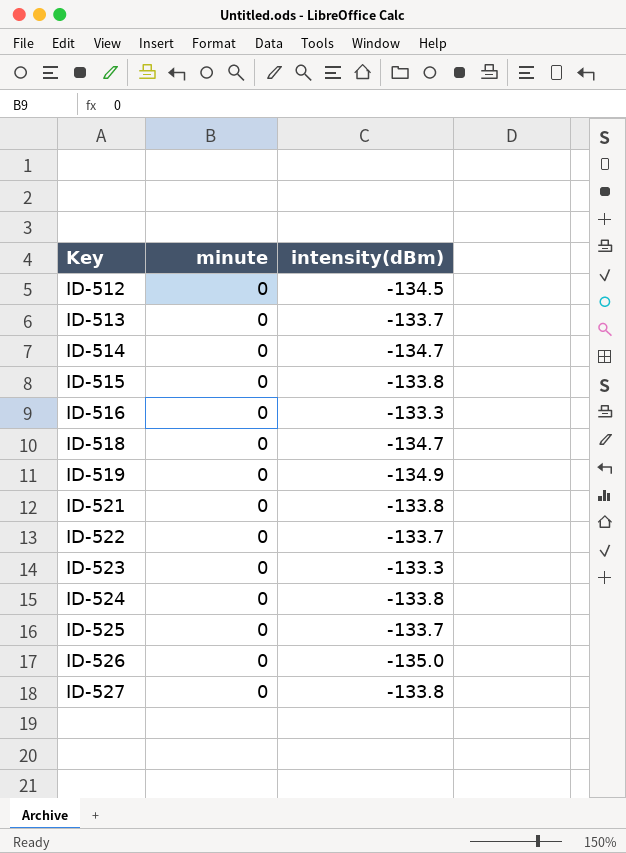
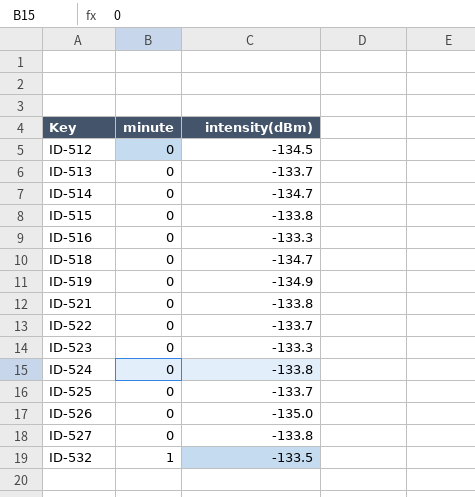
row ID-532: none -> 1 | -133.5

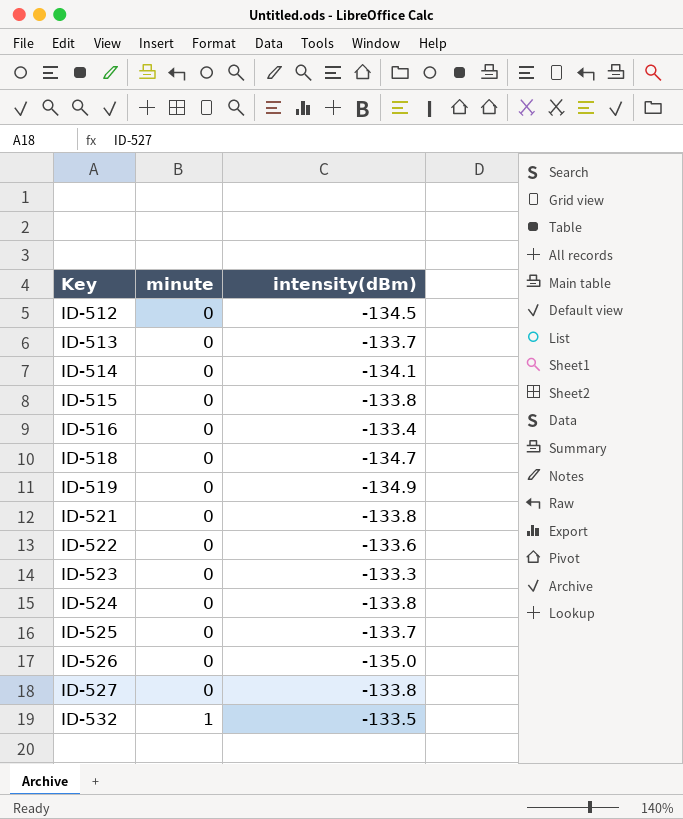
ID-514 | intensity(dBm): -134.7 -> -134.1
ID-516 | intensity(dBm): -133.3 -> -133.4
ID-522 | intensity(dBm): -133.7 -> -133.6

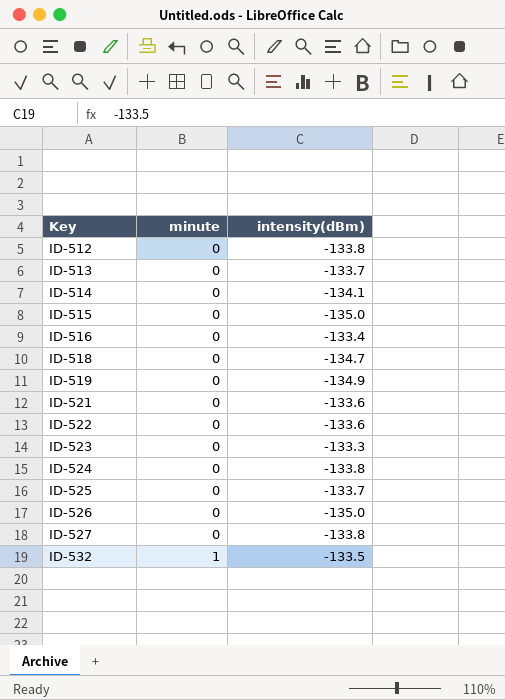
ID-512 | intensity(dBm): -134.5 -> -133.8
ID-515 | intensity(dBm): -133.8 -> -135.0
ID-521 | intensity(dBm): -133.8 -> -133.6

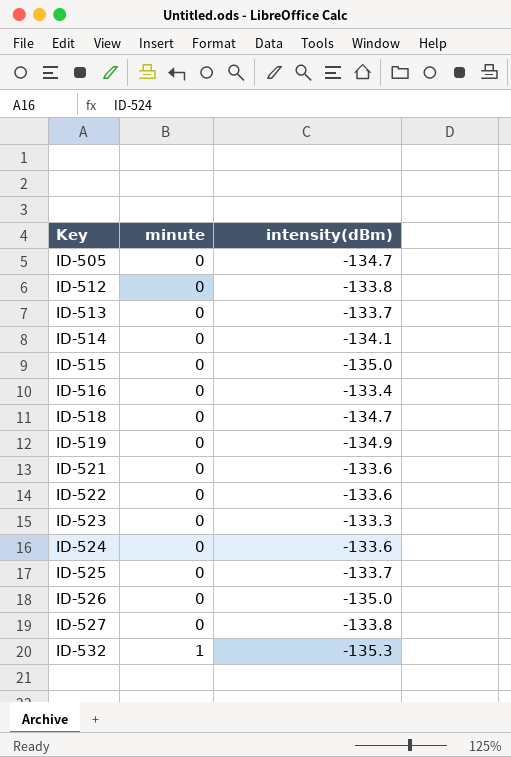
row ID-505: none -> 0 | -134.7
ID-524 | intensity(dBm): -133.8 -> -133.6
ID-532 | intensity(dBm): -133.5 -> -135.3

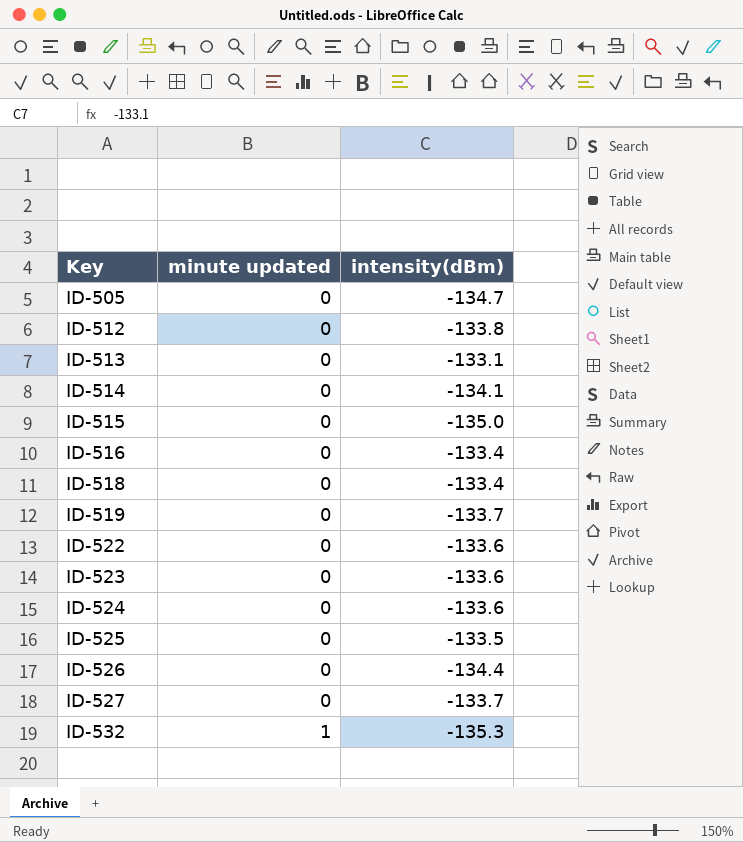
column name: minute -> minute updated
row ID-521: 0 | -133.6 -> none
ID-513 | intensity(dBm): -133.7 -> -133.1
ID-518 | intensity(dBm): -134.7 -> -133.4
ID-519 | intensity(dBm): -134.9 -> -133.7
ID-523 | intensity(dBm): -133.3 -> -133.6
ID-525 | intensity(dBm): -133.7 -> -133.5
ID-526 | intensity(dBm): -135.0 -> -134.4
ID-527 | intensity(dBm): -133.8 -> -133.7

